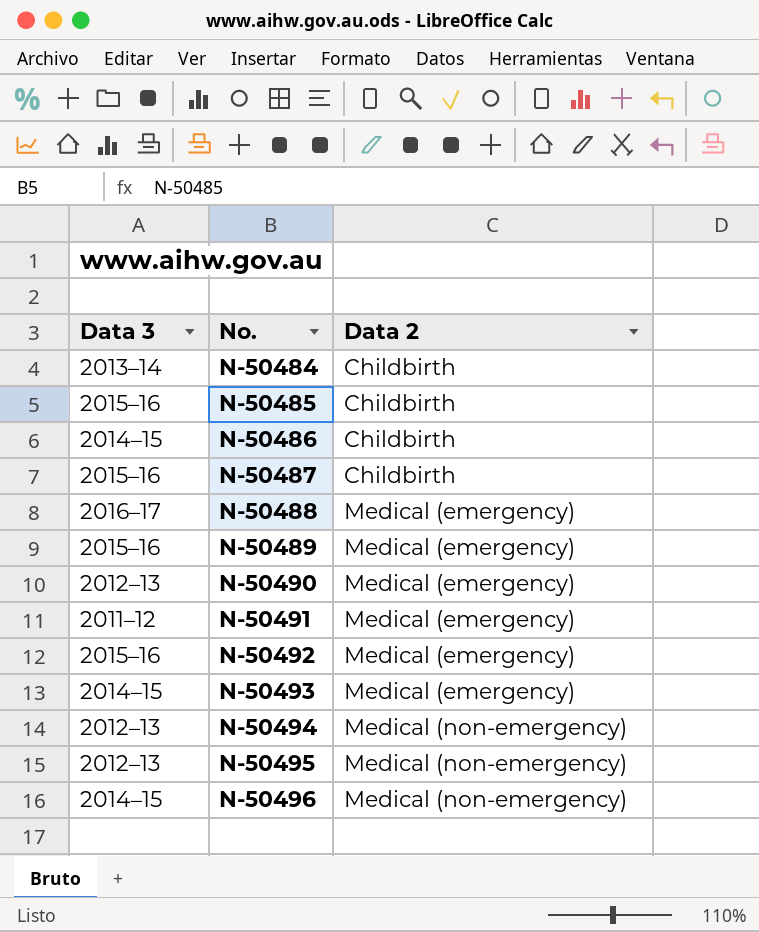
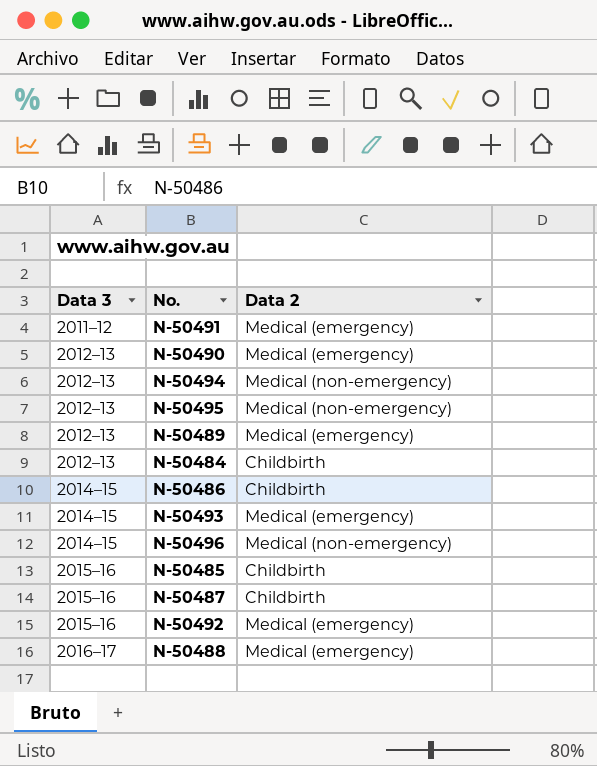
row order: No. ascending -> Data 3 ascending
N-50489 | Data 3: 2015–16 -> 2012–13
N-50484 | Data 3: 2013–14 -> 2012–13

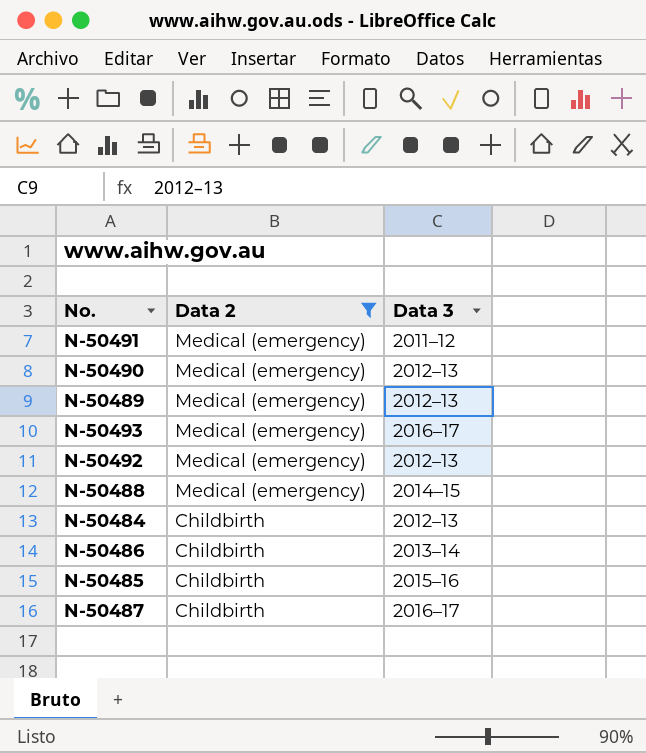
filter: none -> Data 2 != Medical (non-emergency)
row order: Data 3 ascending -> Data 2 descending
column Data 3 | position: 1 -> 3
N-50493 | Data 3: 2014–15 -> 2016–17
N-50492 | Data 3: 2015–16 -> 2012–13
N-50488 | Data 3: 2016–17 -> 2014–15
N-50486 | Data 3: 2014–15 -> 2013–14
N-50487 | Data 3: 2015–16 -> 2016–17

